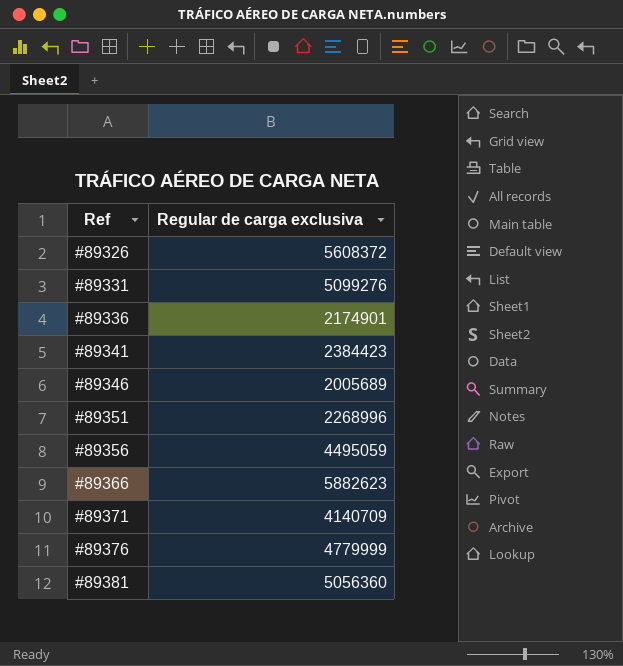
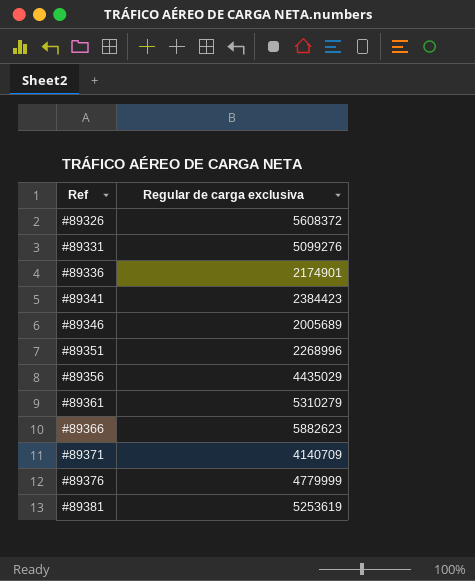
#89356 | Regular de carga exclusiva: 4495059 -> 4435029
row #89361: none -> 5310279
#89381 | Regular de carga exclusiva: 5056360 -> 5253619

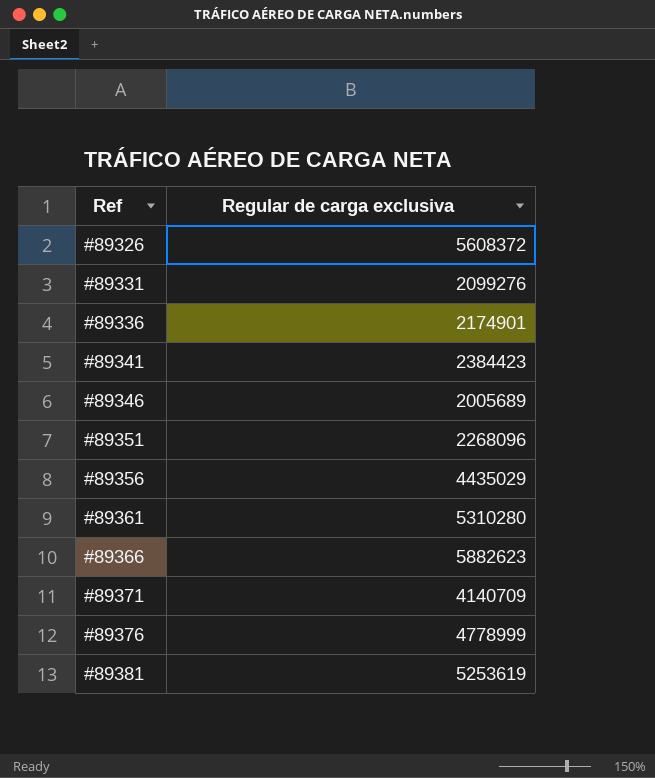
#89331 | Regular de carga exclusiva: 5099276 -> 2099276
#89351 | Regular de carga exclusiva: 2268996 -> 2268096
#89361 | Regular de carga exclusiva: 5310279 -> 5310280
#89376 | Regular de carga exclusiva: 4779999 -> 4778999

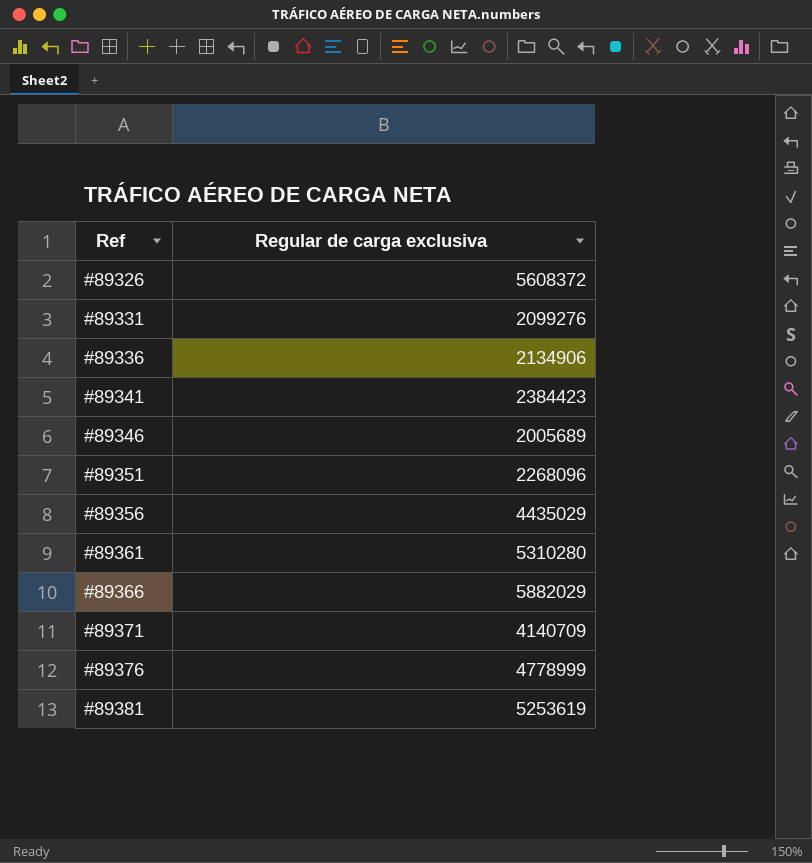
#89336 | Regular de carga exclusiva: 2174901 -> 2134906
#89366 | Regular de carga exclusiva: 5882623 -> 5882029

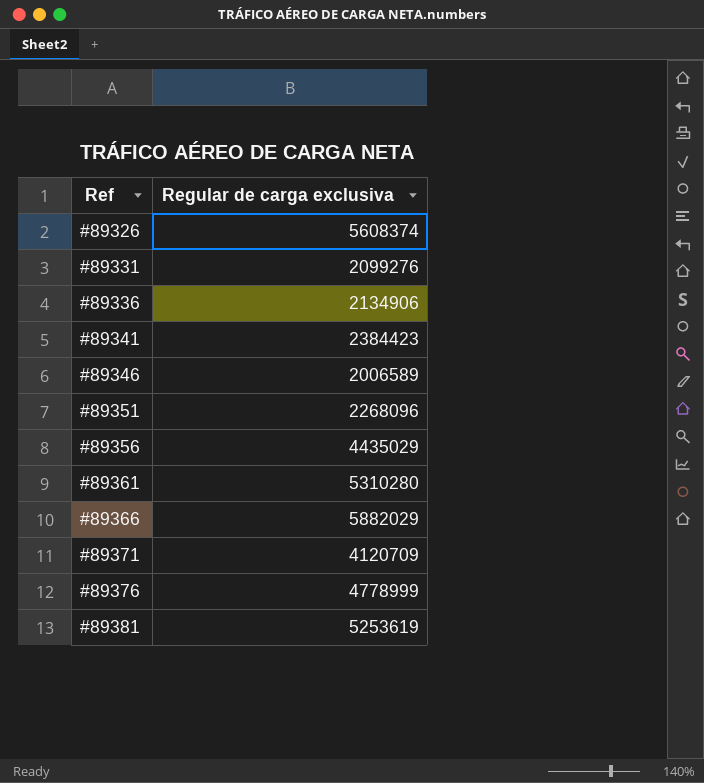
#89326 | Regular de carga exclusiva: 5608372 -> 5608374
#89346 | Regular de carga exclusiva: 2005689 -> 2006589
#89371 | Regular de carga exclusiva: 4140709 -> 4120709

